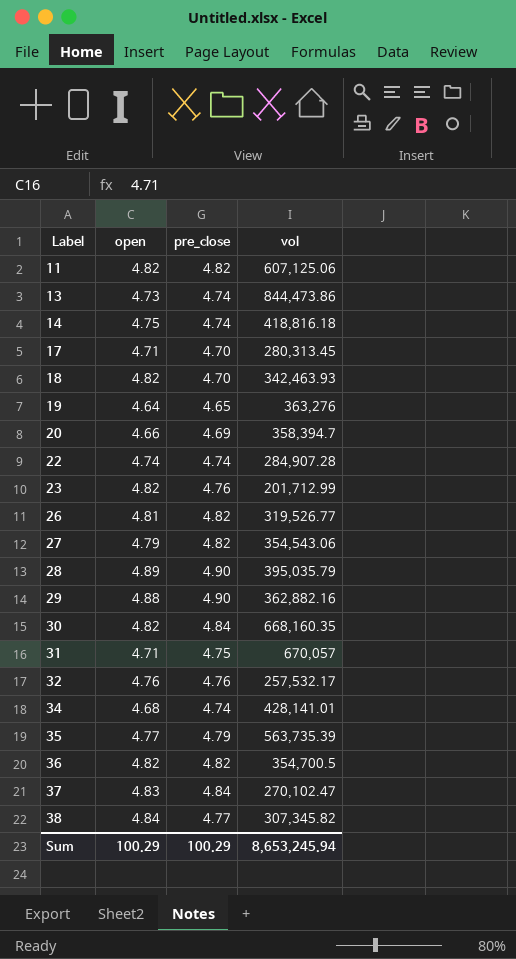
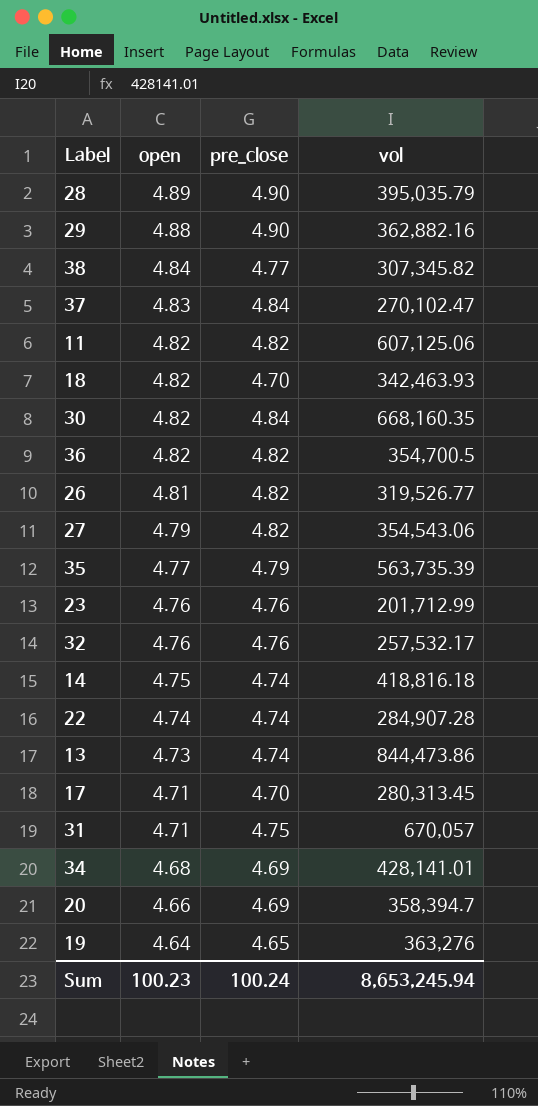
row order: Label ascending -> open descending
23 | open: 4.82 -> 4.76
34 | pre_close: 4.74 -> 4.69
Sum | open: 100.29 -> 100.23
Sum | pre_close: 100.29 -> 100.24

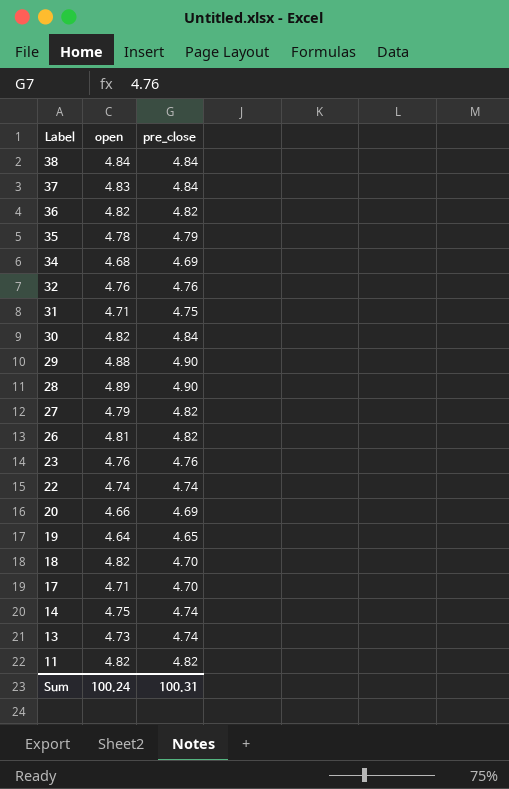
row order: open descending -> Label descending
column vol | position: 4 -> none
38 | pre_close: 4.77 -> 4.84
35 | open: 4.77 -> 4.78
Sum | open: 100.23 -> 100.24
Sum | pre_close: 100.24 -> 100.31

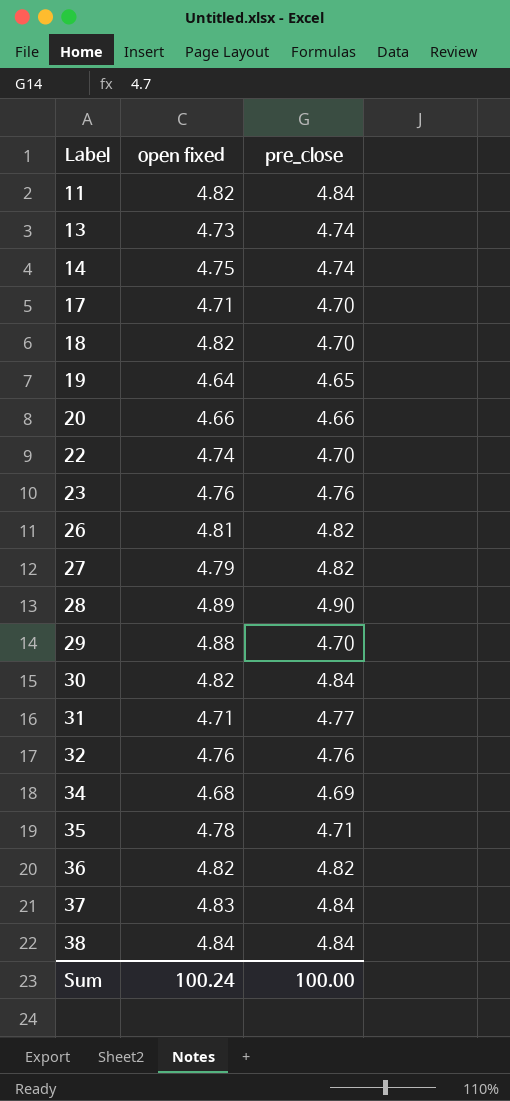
row order: Label descending -> Label ascending
column name: open -> open fixed
11 | pre_close: 4.82 -> 4.84
20 | pre_close: 4.69 -> 4.66
22 | pre_close: 4.74 -> 4.70
29 | pre_close: 4.90 -> 4.70
31 | pre_close: 4.75 -> 4.77
35 | pre_close: 4.79 -> 4.71
Sum | pre_close: 100.31 -> 100.00

